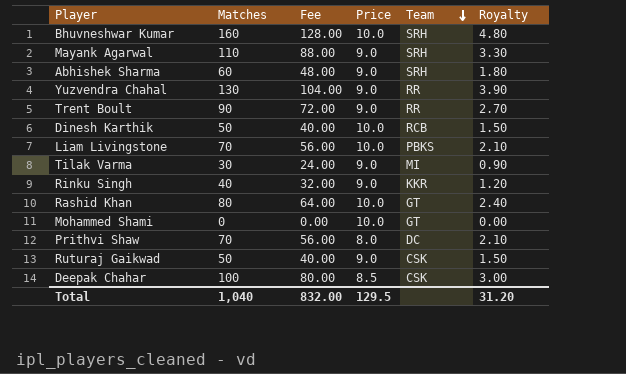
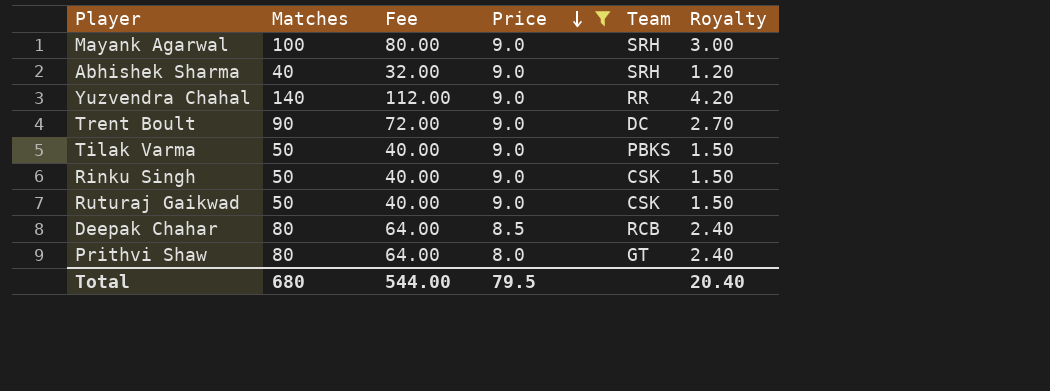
filter: none -> Price != 10.0
row order: Team descending -> Price descending
Mayank Agarwal | Matches: 110 -> 100
Mayank Agarwal | Fee: 88.00 -> 80.00
Mayank Agarwal | Royalty: 3.30 -> 3.00
Abhishek Sharma | Matches: 60 -> 40
Abhishek Sharma | Fee: 48.00 -> 32.00
Abhishek Sharma | Royalty: 1.80 -> 1.20
Yuzvendra Chahal | Matches: 130 -> 140
Yuzvendra Chahal | Fee: 104.00 -> 112.00
Yuzvendra Chahal | Royalty: 3.90 -> 4.20
Trent Boult | Team: RR -> DC
Tilak Varma | Matches: 30 -> 50
Tilak Varma | Fee: 24.00 -> 40.00
Tilak Varma | Team: MI -> PBKS
Tilak Varma | Royalty: 0.90 -> 1.50
Rinku Singh | Matches: 40 -> 50
Rinku Singh | Fee: 32.00 -> 40.00
Rinku Singh | Team: KKR -> CSK
Rinku Singh | Royalty: 1.20 -> 1.50
Deepak Chahar | Matches: 100 -> 80
Deepak Chahar | Fee: 80.00 -> 64.00
Deepak Chahar | Team: CSK -> RCB
Deepak Chahar | Royalty: 3.00 -> 2.40
Prithvi Shaw | Matches: 70 -> 80
Prithvi Shaw | Fee: 56.00 -> 64.00
Prithvi Shaw | Team: DC -> GT
Prithvi Shaw | Royalty: 2.10 -> 2.40
Total | Matches: 1,040 -> 680
Total | Fee: 832.00 -> 544.00
Total | Price: 129.5 -> 79.5
Total | Royalty: 31.20 -> 20.40

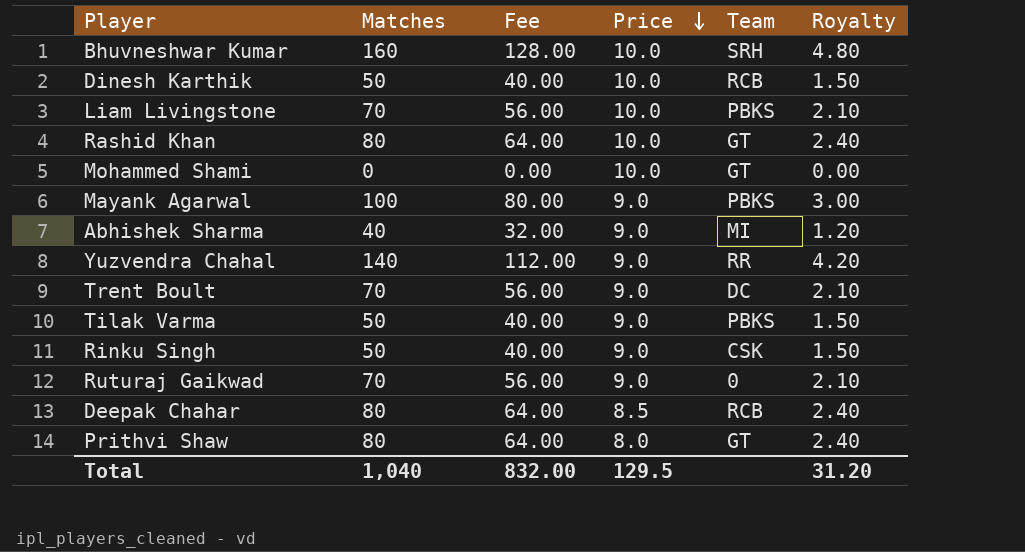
filter: Price != 10.0 -> none
Mayank Agarwal | Team: SRH -> PBKS
Abhishek Sharma | Team: SRH -> MI
Trent Boult | Matches: 90 -> 70
Trent Boult | Fee: 72.00 -> 56.00
Trent Boult | Royalty: 2.70 -> 2.10
Ruturaj Gaikwad | Matches: 50 -> 70
Ruturaj Gaikwad | Fee: 40.00 -> 56.00
Ruturaj Gaikwad | Team: CSK -> 0
Ruturaj Gaikwad | Royalty: 1.50 -> 2.10
Total | Matches: 680 -> 1,040
Total | Fee: 544.00 -> 832.00
Total | Price: 79.5 -> 129.5
Total | Royalty: 20.40 -> 31.20

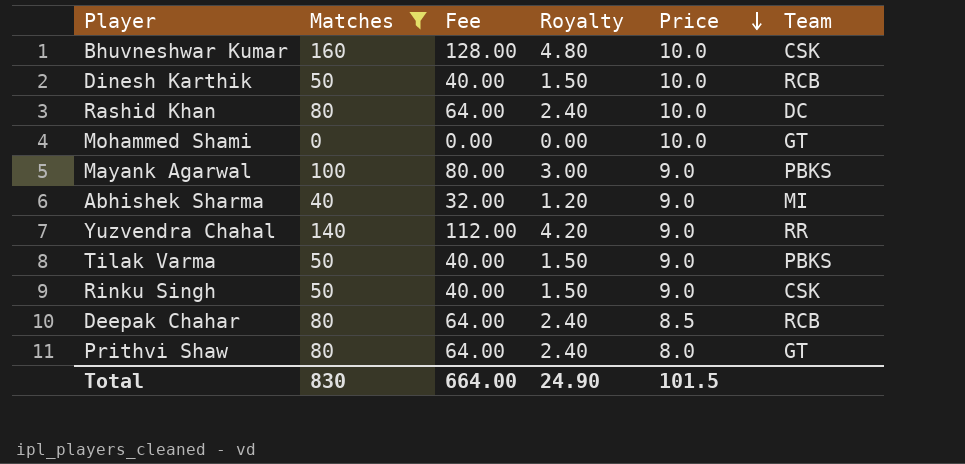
filter: none -> Matches != 70
column Royalty | position: 6 -> 4
Bhuvneshwar Kumar | Team: SRH -> CSK
Rashid Khan | Team: GT -> DC
Total | Matches: 1,040 -> 830
Total | Fee: 832.00 -> 664.00
Total | Royalty: 31.20 -> 24.90
Total | Price: 129.5 -> 101.5

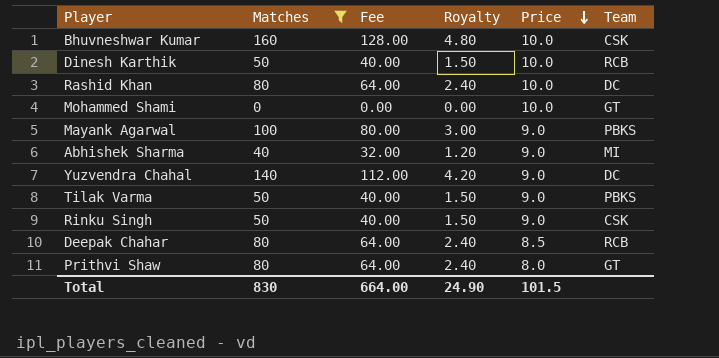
Yuzvendra Chahal | Team: RR -> DC

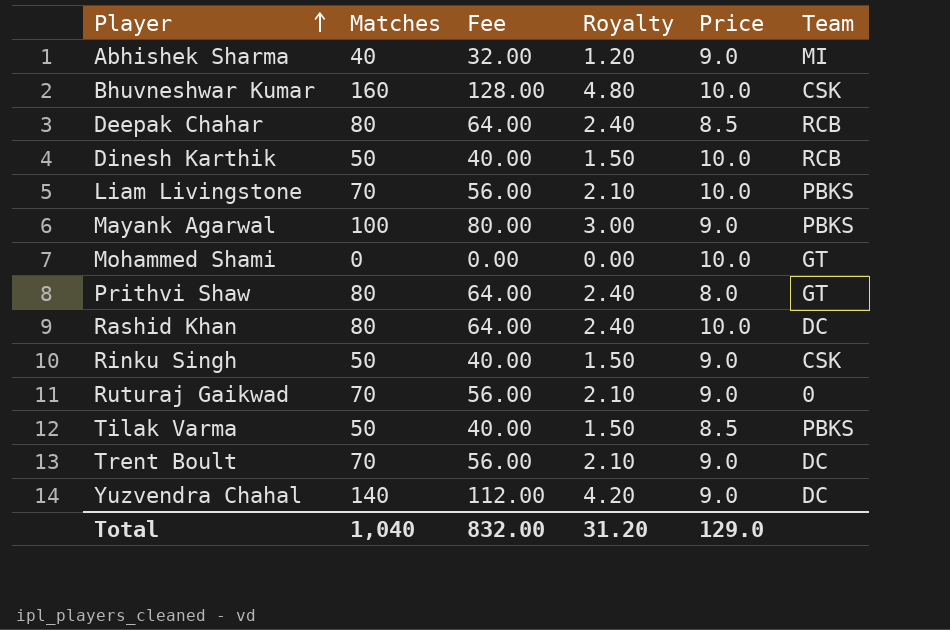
filter: Matches != 70 -> none
row order: Price descending -> Player ascending
Tilak Varma | Price: 9.0 -> 8.5
Total | Matches: 830 -> 1,040
Total | Fee: 664.00 -> 832.00
Total | Royalty: 24.90 -> 31.20
Total | Price: 101.5 -> 129.0

